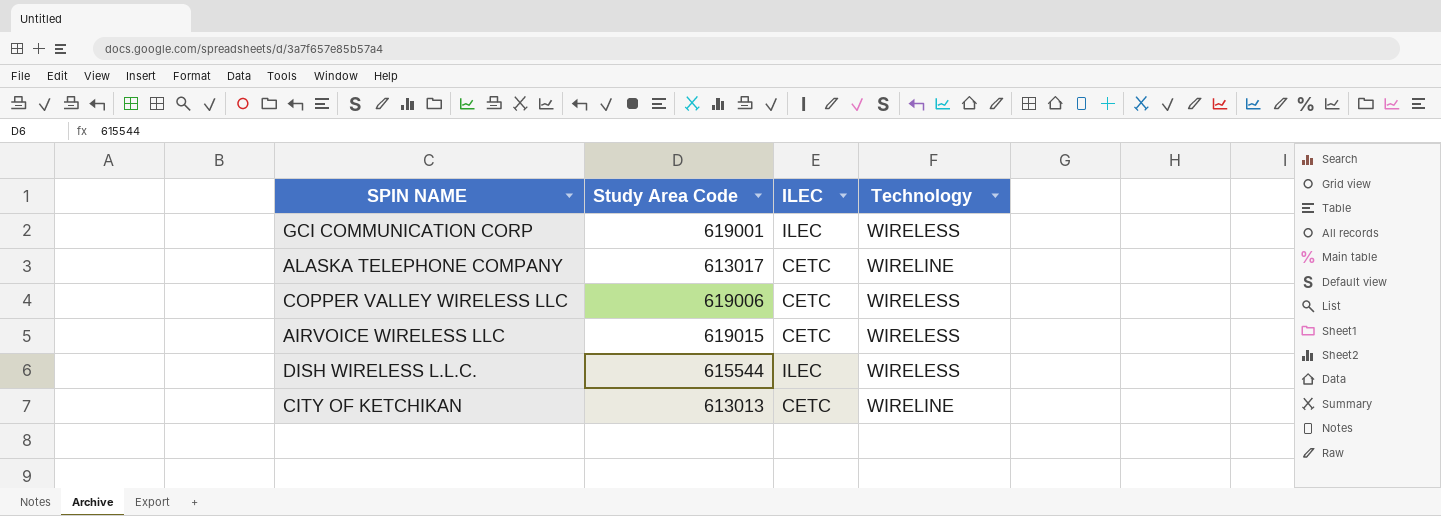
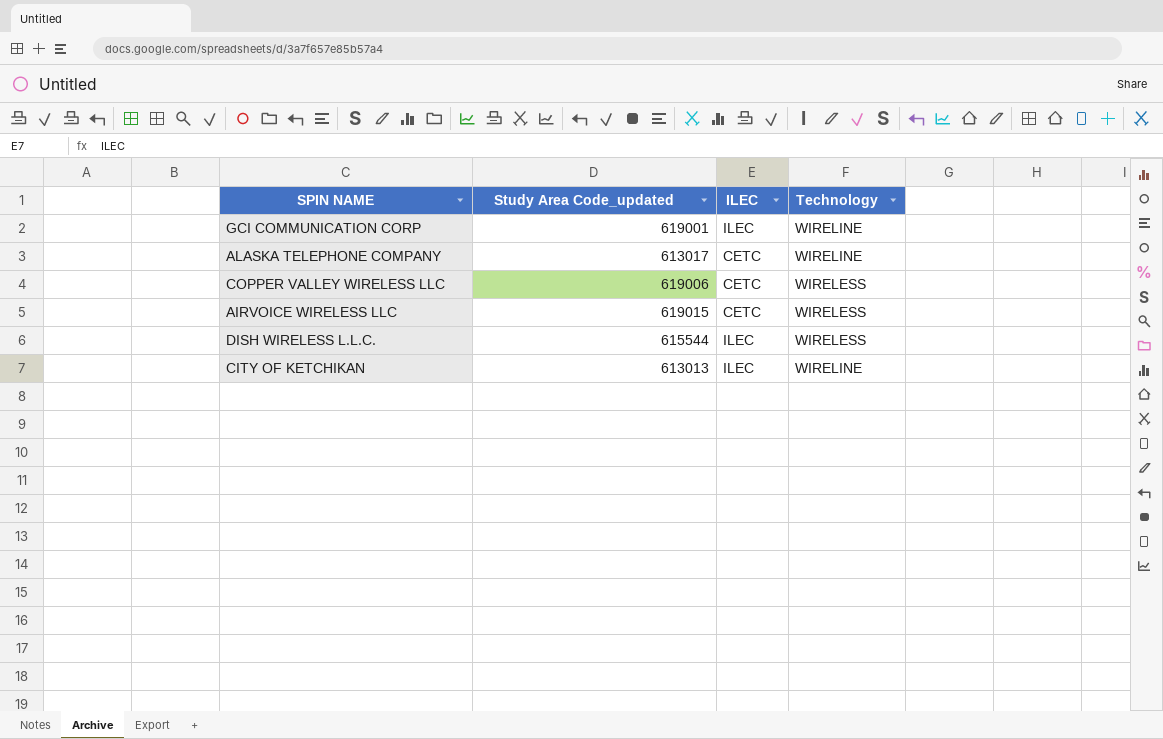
column name: Study Area Code -> Study Area Code_updated
GCI COMMUNICATION CORP | Technology: WIRELESS -> WIRELINE
CITY OF KETCHIKAN | ILEC: CETC -> ILEC

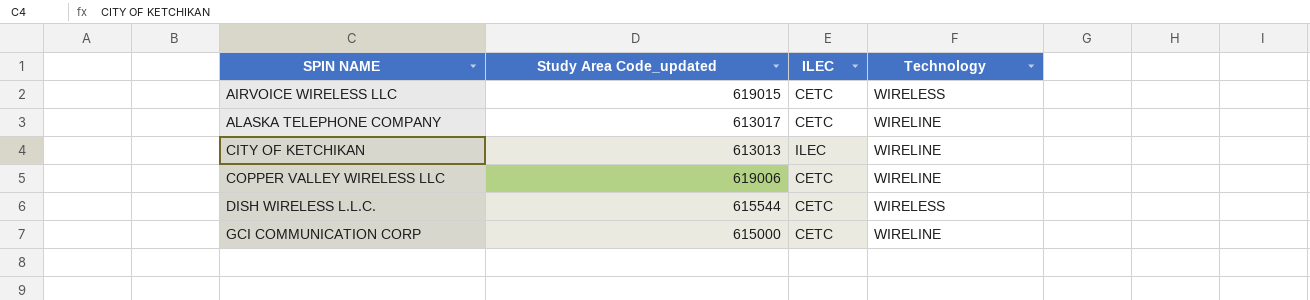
row order: none -> SPIN NAME ascending
COPPER VALLEY WIRELESS LLC | Technology: WIRELESS -> WIRELINE
DISH WIRELESS L.L.C. | ILEC: ILEC -> CETC
GCI COMMUNICATION CORP | Study Area Code_updated: 619001 -> 615000
GCI COMMUNICATION CORP | ILEC: ILEC -> CETC

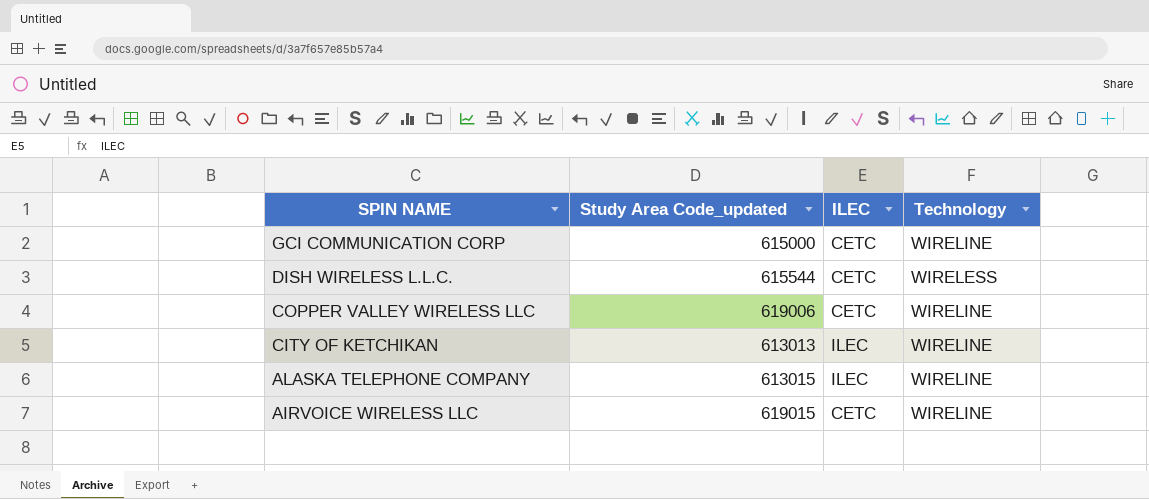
row order: SPIN NAME ascending -> SPIN NAME descending
ALASKA TELEPHONE COMPANY | Study Area Code_updated: 613017 -> 613015
ALASKA TELEPHONE COMPANY | ILEC: CETC -> ILEC
AIRVOICE WIRELESS LLC | Technology: WIRELESS -> WIRELINE

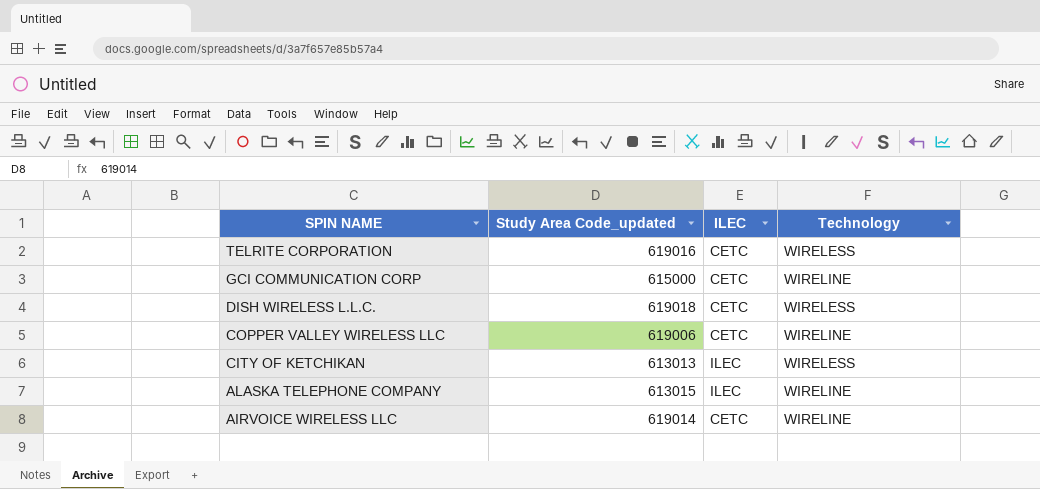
row TELRITE CORPORATION: none -> 619016 | CETC | WIRELESS
DISH WIRELESS L.L.C. | Study Area Code_updated: 615544 -> 619018
CITY OF KETCHIKAN | Technology: WIRELINE -> WIRELESS
AIRVOICE WIRELESS LLC | Study Area Code_updated: 619015 -> 619014

